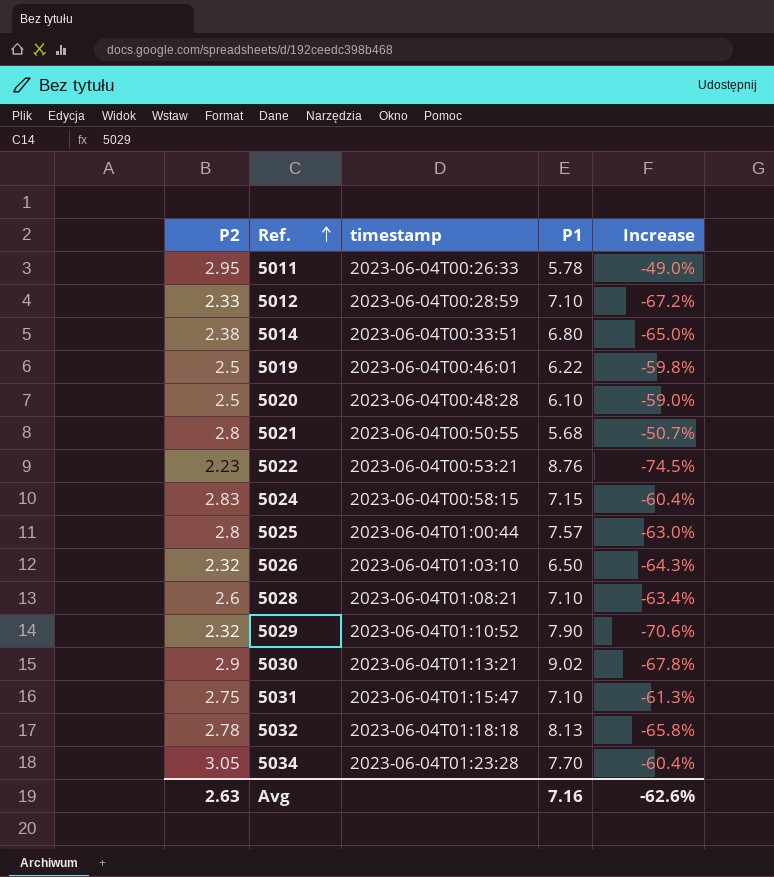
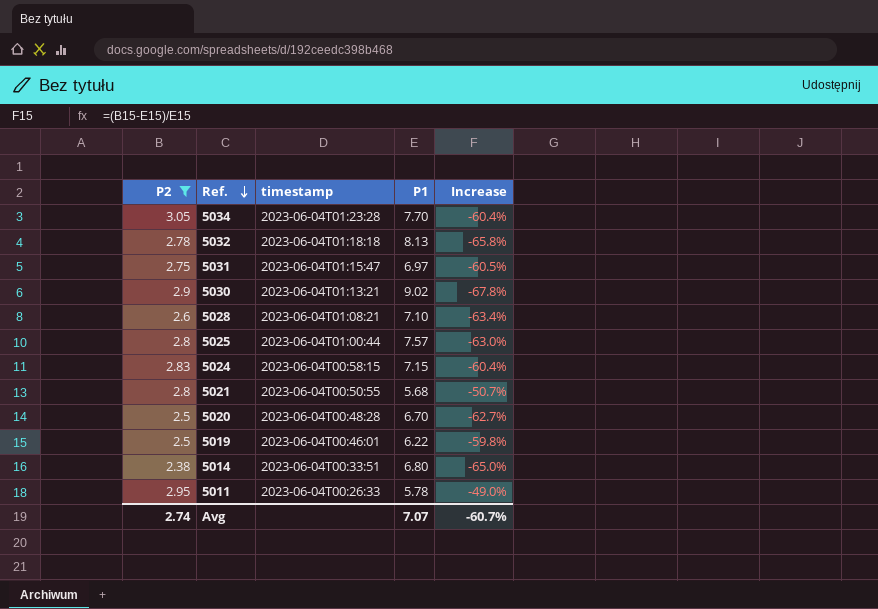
filter: none -> P2 >= 2.38
row order: Ref. ascending -> Ref. descending
5031 | P1: 7.10 -> 6.97
5031 | Increase: -61.3% -> -60.5%
5020 | P1: 6.10 -> 6.70
5020 | Increase: -59.0% -> -62.7%
Avg | P2: 2.63 -> 2.74
Avg | P1: 7.16 -> 7.07
Avg | Increase: -62.6% -> -60.7%

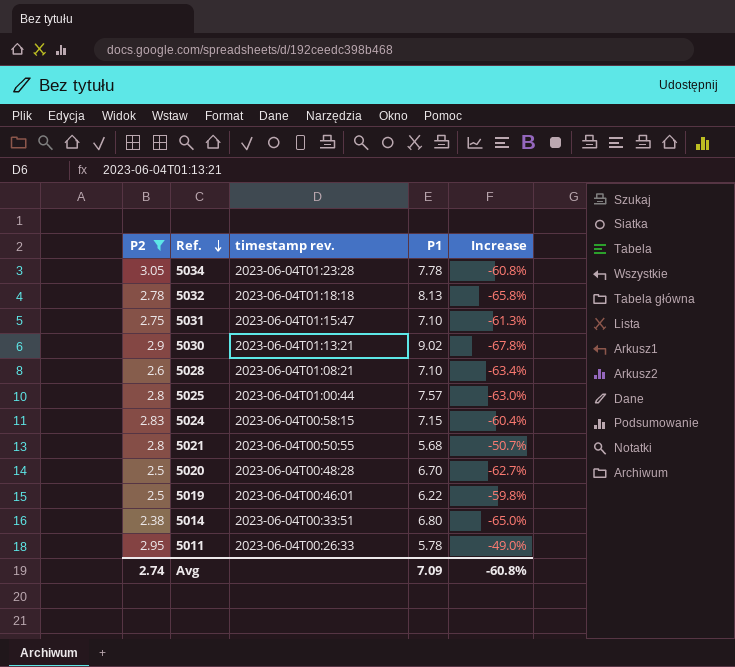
column name: timestamp -> timestamp rev.
5034 | P1: 7.70 -> 7.78
5034 | Increase: -60.4% -> -60.8%
5031 | P1: 6.97 -> 7.10
5031 | Increase: -60.5% -> -61.3%
Avg | P1: 7.07 -> 7.09
Avg | Increase: -60.7% -> -60.8%

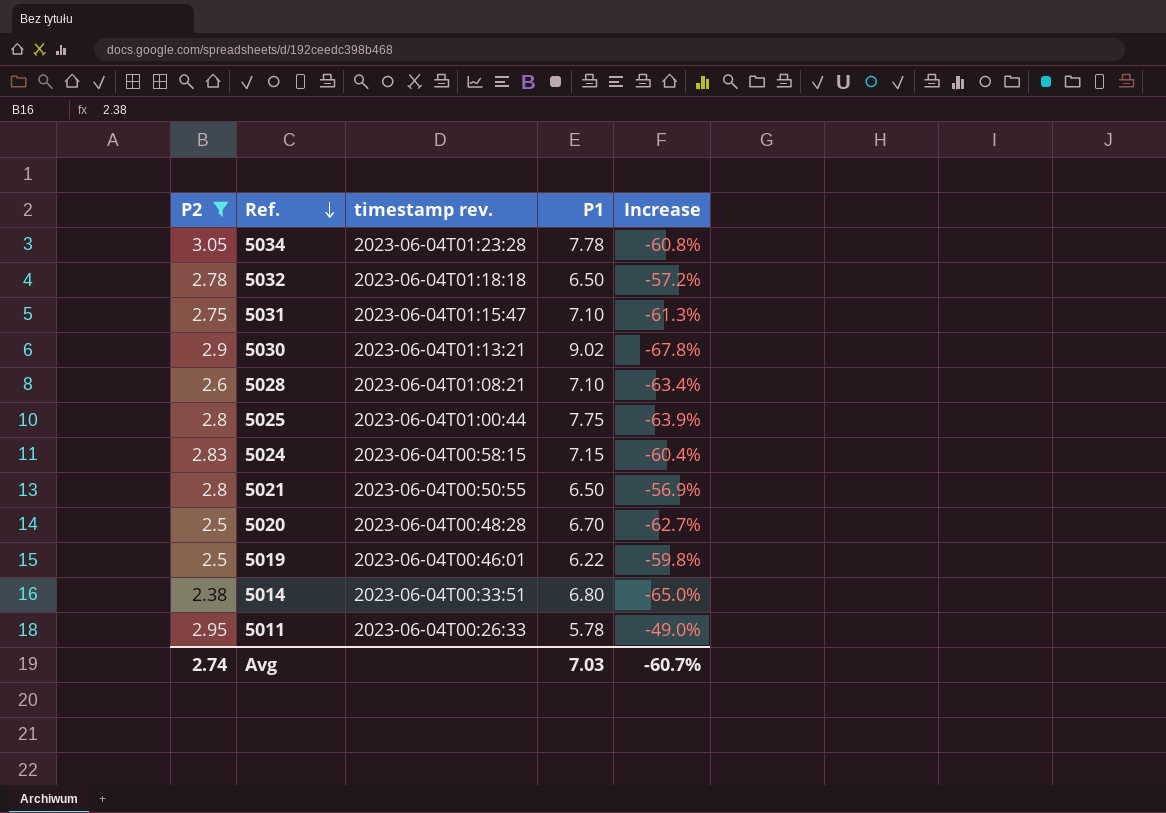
5032 | P1: 8.13 -> 6.50
5032 | Increase: -65.8% -> -57.2%
5025 | P1: 7.57 -> 7.75
5025 | Increase: -63.0% -> -63.9%
5021 | P1: 5.68 -> 6.50
5021 | Increase: -50.7% -> -56.9%
Avg | P1: 7.09 -> 7.03
Avg | Increase: -60.8% -> -60.7%

